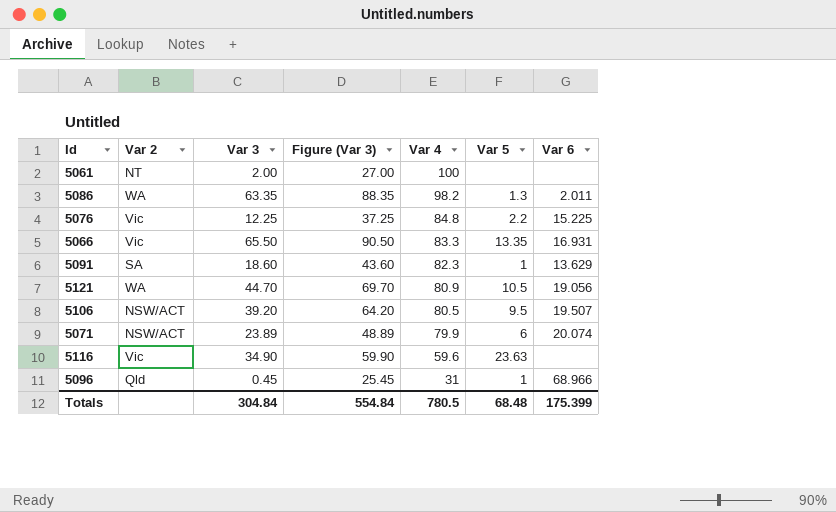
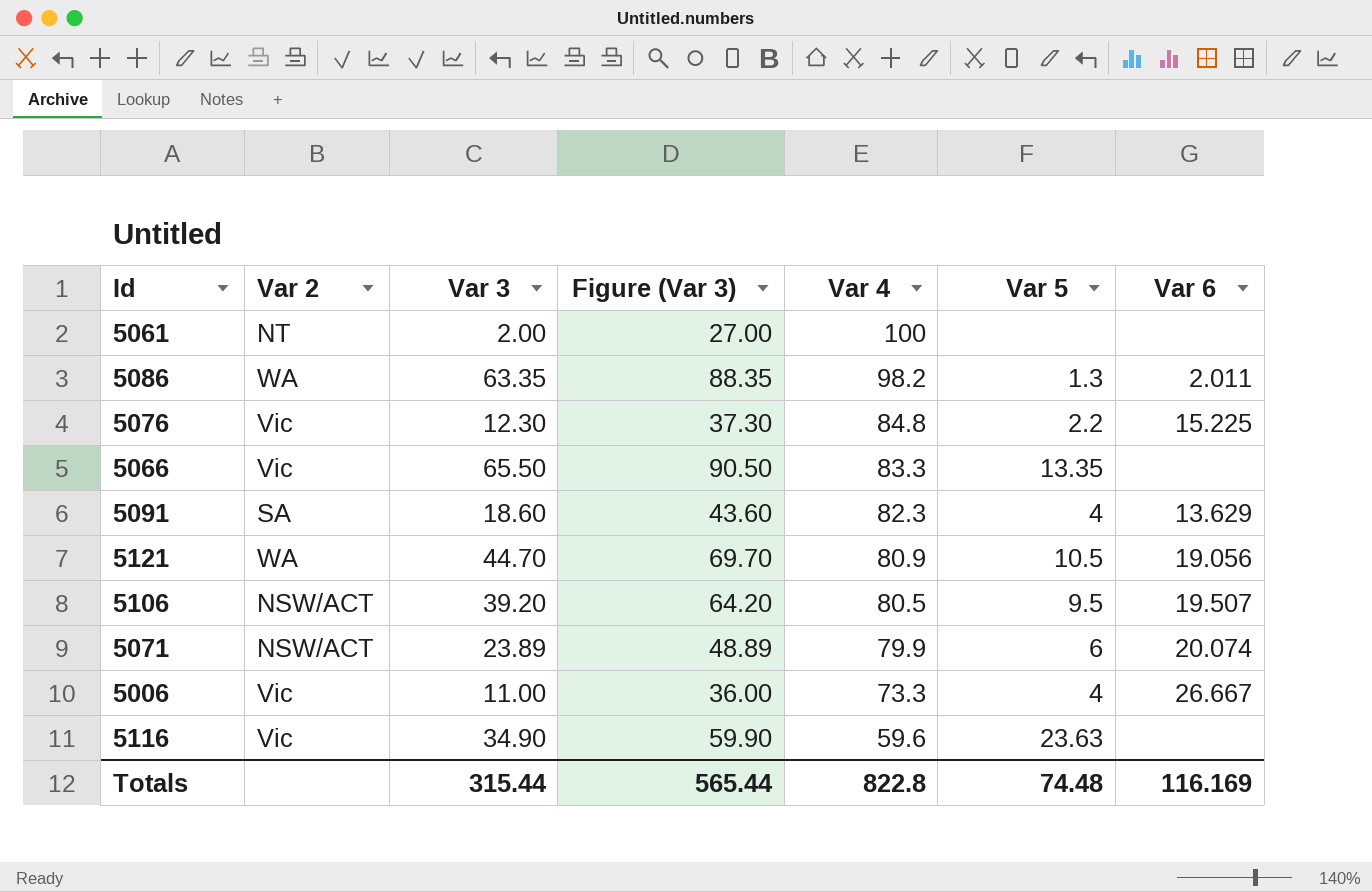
row 5096: Qld | 0.45 | 25.45 | 31 | 1 | 68.966 -> none
5076 | Var 3: 12.25 -> 12.30
5076 | Figure (Var 3): 37.25 -> 37.30
5066 | Var 6: 16.931 -> none
5091 | Var 5: 1 -> 4
row 5006: none -> Vic | 11.00 | 36.00 | 73.3 | 4 | 26.667
Totals | Var 3: 304.84 -> 315.44
Totals | Figure (Var 3): 554.84 -> 565.44
Totals | Var 4: 780.5 -> 822.8
Totals | Var 5: 68.48 -> 74.48
Totals | Var 6: 175.399 -> 116.169

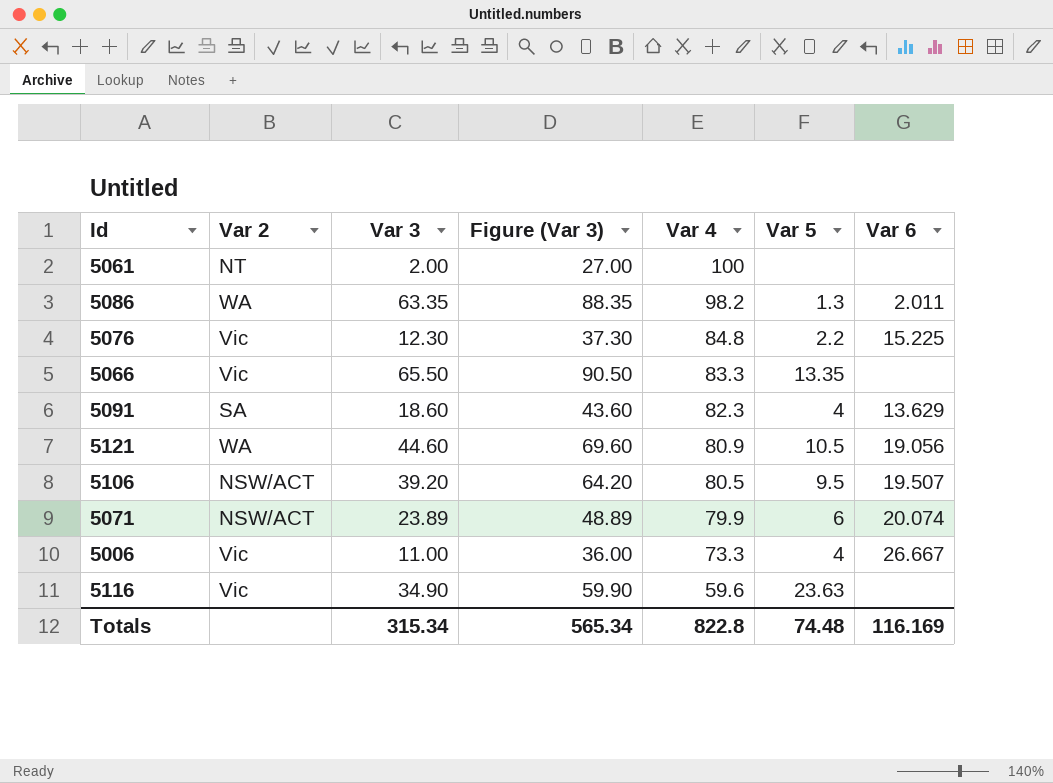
5121 | Var 3: 44.70 -> 44.60
5121 | Figure (Var 3): 69.70 -> 69.60
Totals | Var 3: 315.44 -> 315.34
Totals | Figure (Var 3): 565.44 -> 565.34

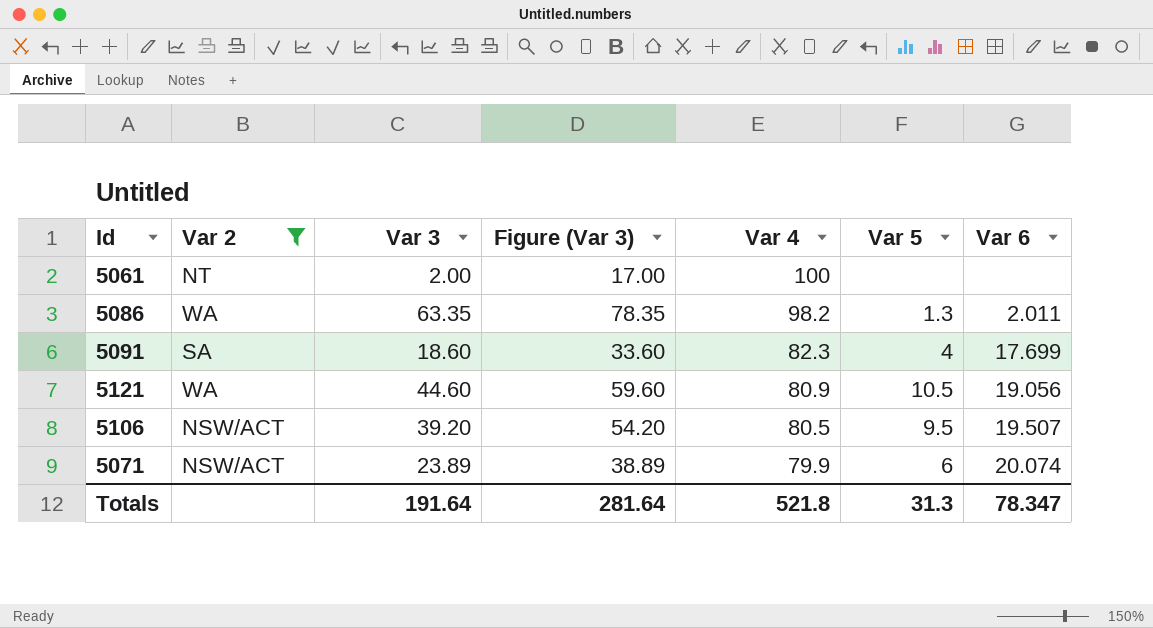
filter: none -> Var 2 != Vic
column Figure (Var 3) | formula: [Var 3] + 25 -> [Var 3] + 15
5091 | Var 6: 13.629 -> 17.699
Totals | Var 3: 315.34 -> 191.64
Totals | Figure (Var 3): 565.34 -> 281.64
Totals | Var 4: 822.8 -> 521.8
Totals | Var 5: 74.48 -> 31.3
Totals | Var 6: 116.169 -> 78.347

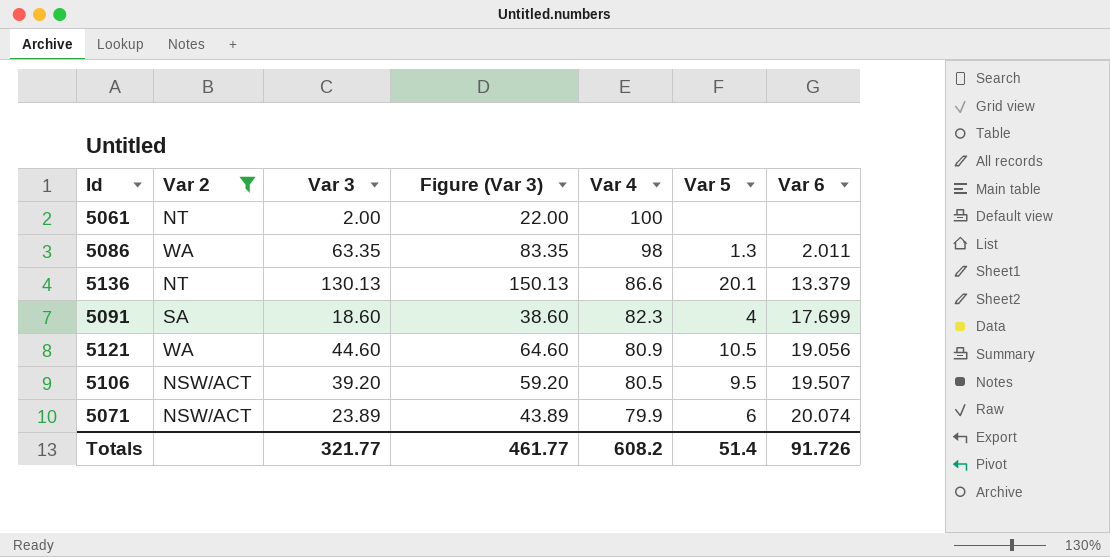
column Figure (Var 3) | formula: [Var 3] + 15 -> [Var 3] + 20
5086 | Var 4: 98.2 -> 98
row 5136: none -> NT | 130.13 | 150.13 | 86.6 | 20.1 | 13.379
Totals | Var 3: 191.64 -> 321.77
Totals | Figure (Var 3): 281.64 -> 461.77
Totals | Var 4: 521.8 -> 608.2
Totals | Var 5: 31.3 -> 51.4
Totals | Var 6: 78.347 -> 91.726

